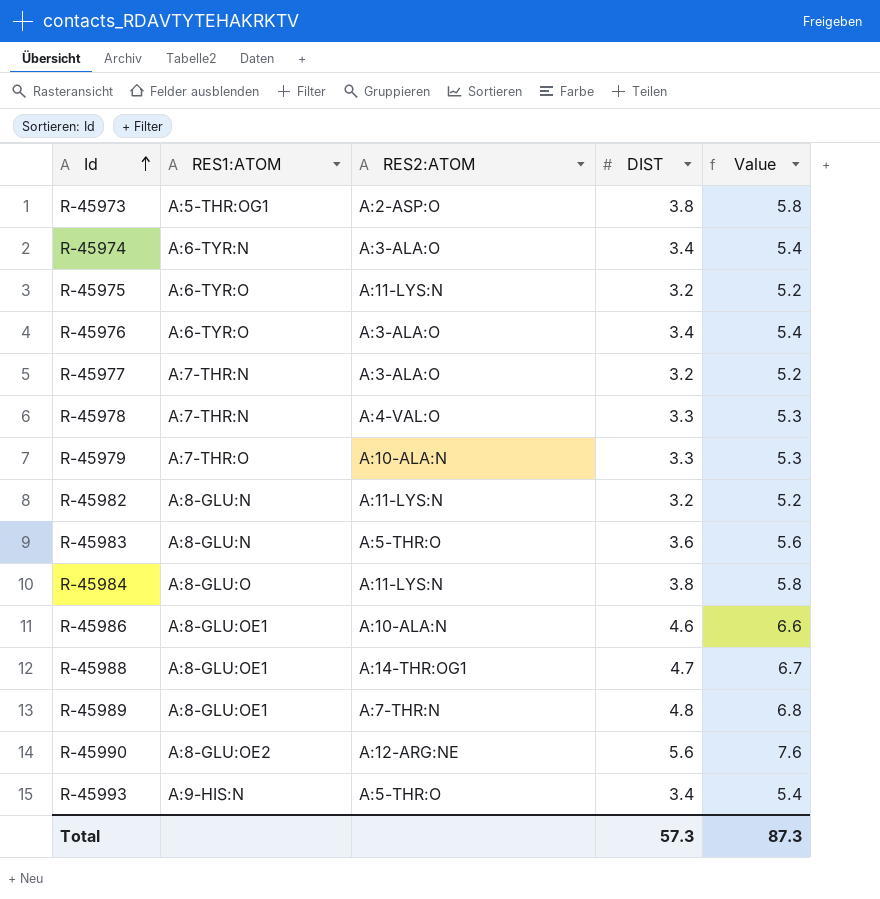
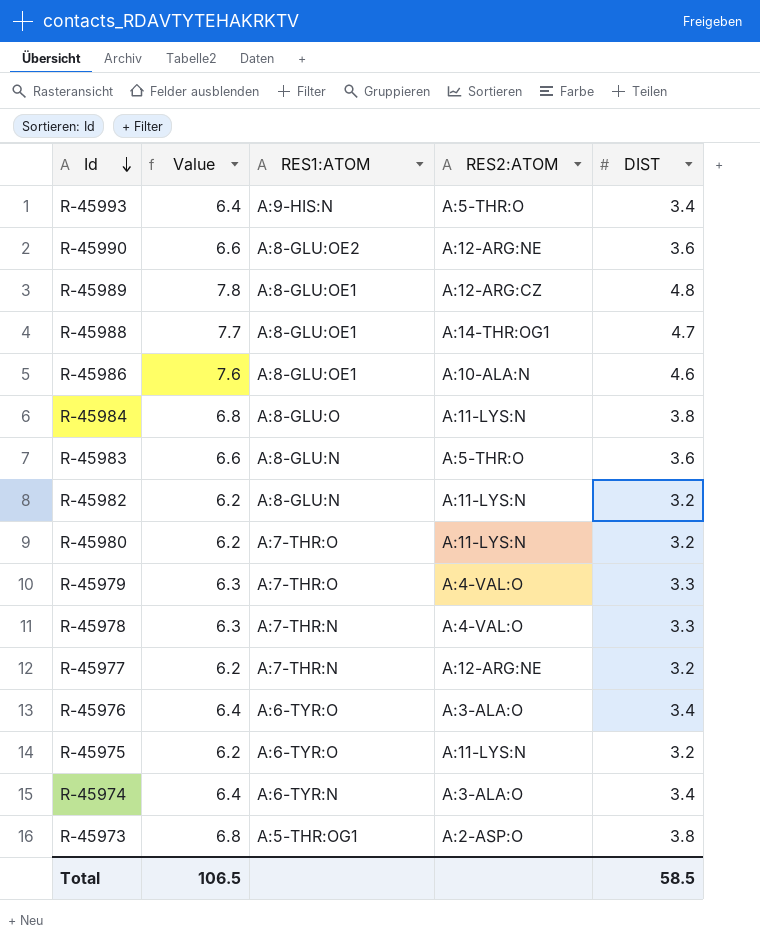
row order: Id ascending -> Id descending
column Value | formula: [DIST] + 2 -> [DIST] + 3
column Value | position: 5 -> 2
R-45990 | DIST: 5.6 -> 3.6
R-45989 | RES2:ATOM: A:7-THR:N -> A:12-ARG:CZ
row R-45980: none -> 6.2 | A:7-THR:O | A:11-LYS:N | 3.2
R-45979 | RES2:ATOM: A:10-ALA:N -> A:4-VAL:O
R-45977 | RES2:ATOM: A:3-ALA:O -> A:12-ARG:NE
Total | Value: 87.3 -> 106.5
Total | DIST: 57.3 -> 58.5

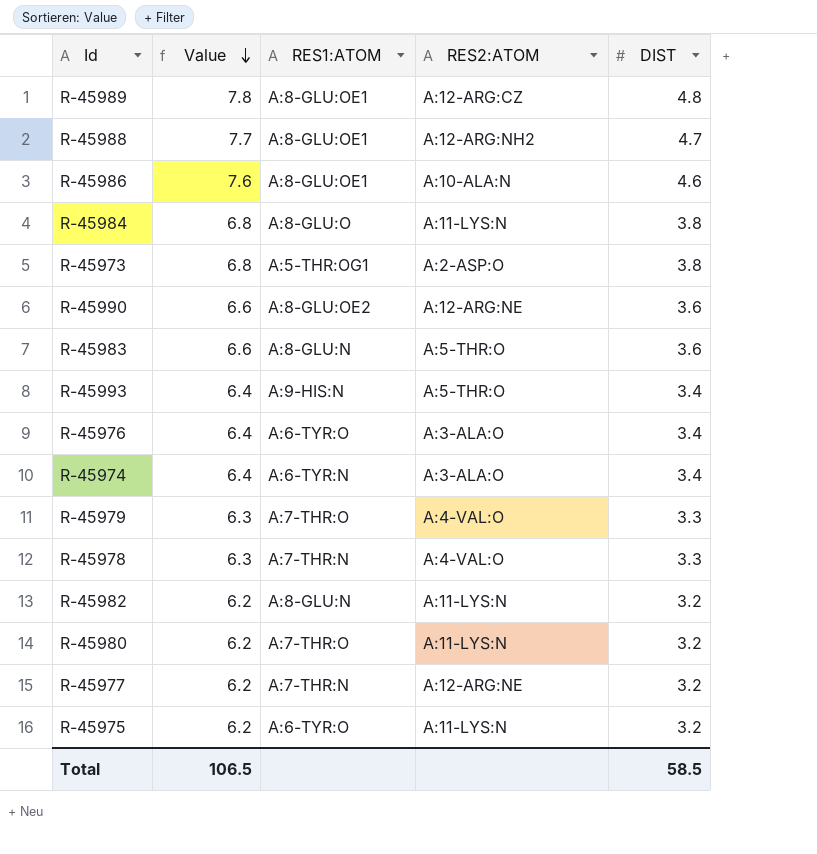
row order: Id descending -> Value descending
R-45988 | RES2:ATOM: A:14-THR:OG1 -> A:12-ARG:NH2

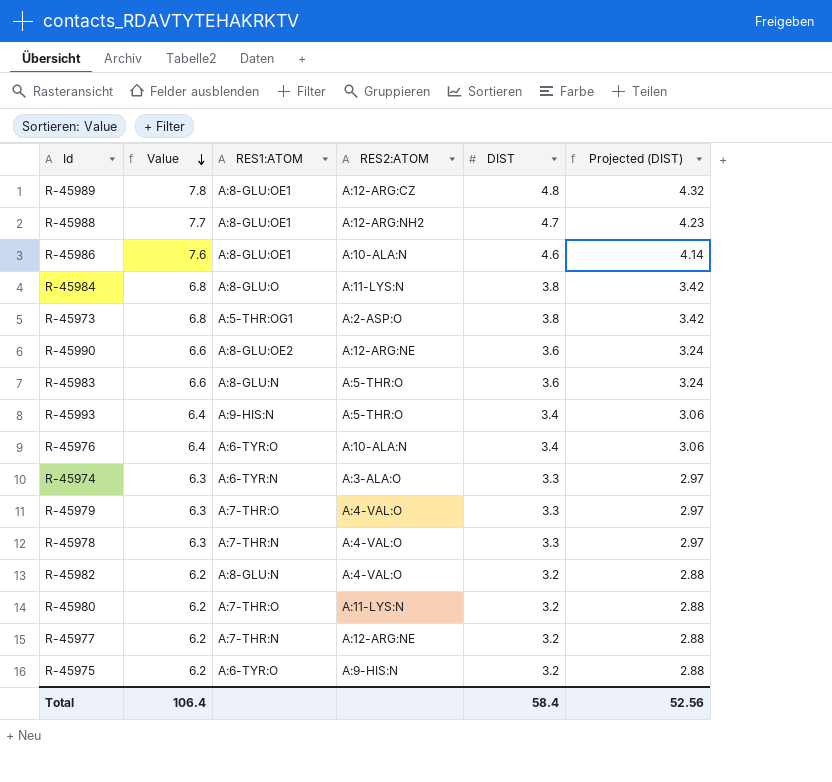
column Projected (DIST) | formula: none -> [DIST] * 0.9
R-45976 | RES2:ATOM: A:3-ALA:O -> A:10-ALA:N
R-45974 | Value: 6.4 -> 6.3
R-45974 | DIST: 3.4 -> 3.3
R-45982 | RES2:ATOM: A:11-LYS:N -> A:4-VAL:O
R-45975 | RES2:ATOM: A:11-LYS:N -> A:9-HIS:N
Total | Value: 106.5 -> 106.4
Total | DIST: 58.5 -> 58.4

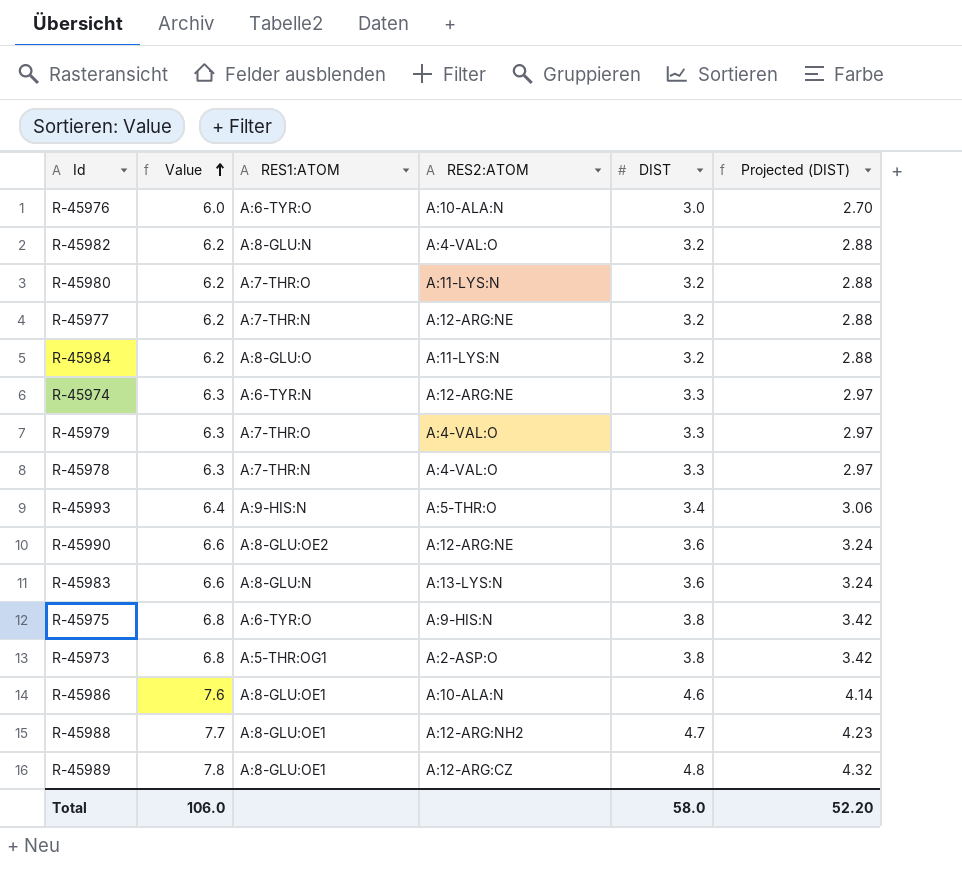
row order: Value descending -> Value ascending
R-45976 | Value: 6.4 -> 6.0
R-45976 | DIST: 3.4 -> 3.0
R-45976 | Projected (DIST): 3.06 -> 2.70
R-45984 | Value: 6.8 -> 6.2
R-45984 | DIST: 3.8 -> 3.2
R-45984 | Projected (DIST): 3.42 -> 2.88
R-45974 | RES2:ATOM: A:3-ALA:O -> A:12-ARG:NE
R-45983 | RES2:ATOM: A:5-THR:O -> A:13-LYS:N
R-45975 | Value: 6.2 -> 6.8
R-45975 | DIST: 3.2 -> 3.8
R-45975 | Projected (DIST): 2.88 -> 3.42
Total | Value: 106.4 -> 106.0
Total | DIST: 58.4 -> 58.0
Total | Projected (DIST): 52.56 -> 52.20

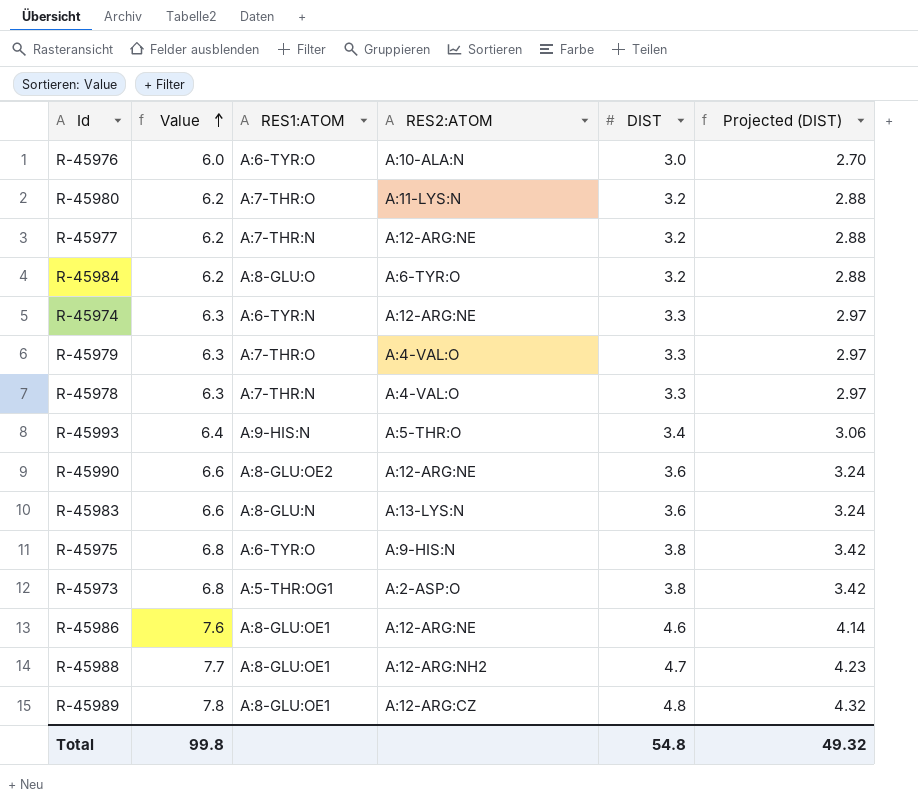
row R-45982: 6.2 | A:8-GLU:N | A:4-VAL:O | 3.2 | 2.88 -> none
R-45984 | RES2:ATOM: A:11-LYS:N -> A:6-TYR:O
R-45986 | RES2:ATOM: A:10-ALA:N -> A:12-ARG:NE
Total | Value: 106.0 -> 99.8
Total | DIST: 58.0 -> 54.8
Total | Projected (DIST): 52.20 -> 49.32

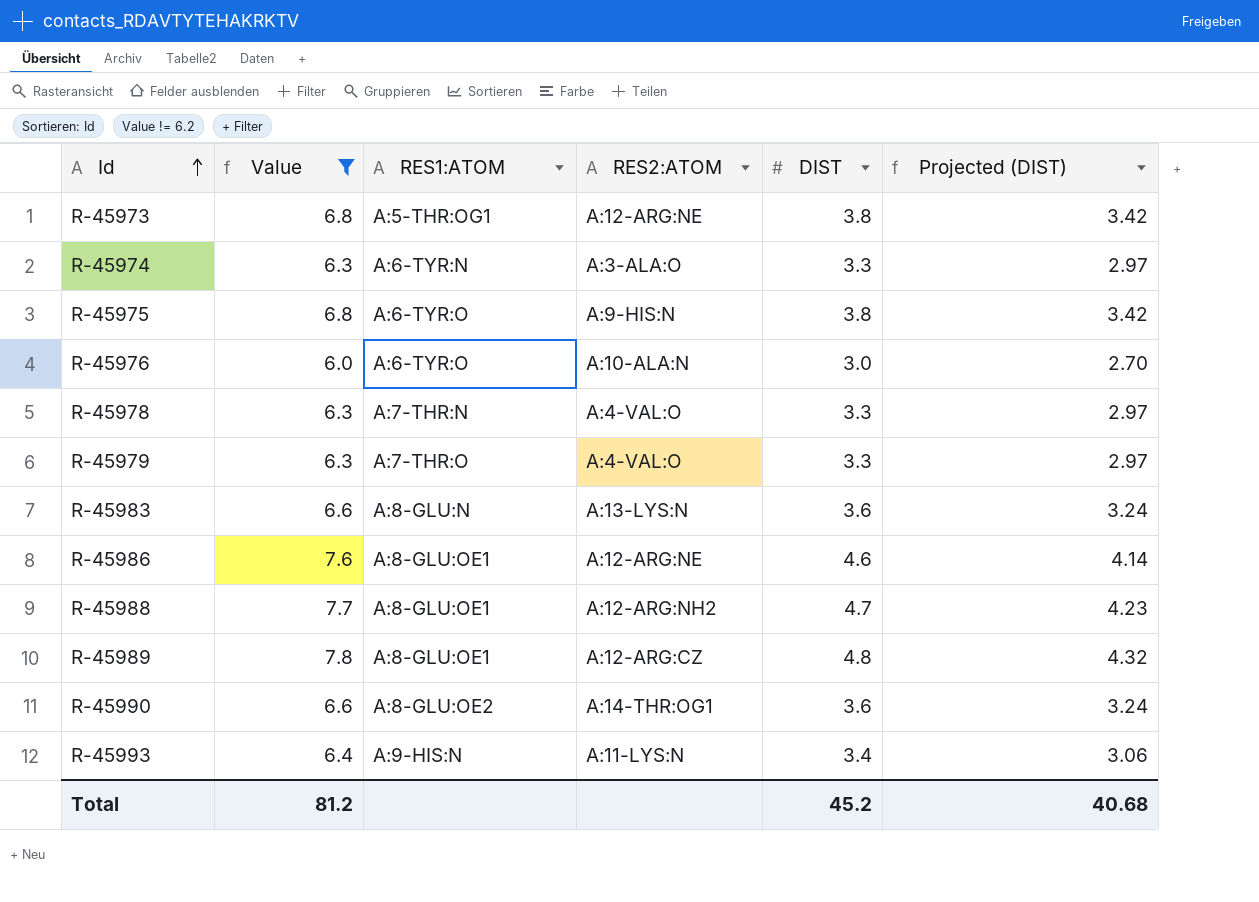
filter: none -> Value != 6.2
row order: Value ascending -> Id ascending
R-45973 | RES2:ATOM: A:2-ASP:O -> A:12-ARG:NE
R-45974 | RES2:ATOM: A:12-ARG:NE -> A:3-ALA:O
R-45990 | RES2:ATOM: A:12-ARG:NE -> A:14-THR:OG1
R-45993 | RES2:ATOM: A:5-THR:O -> A:11-LYS:N
Total | Value: 99.8 -> 81.2
Total | DIST: 54.8 -> 45.2
Total | Projected (DIST): 49.32 -> 40.68

